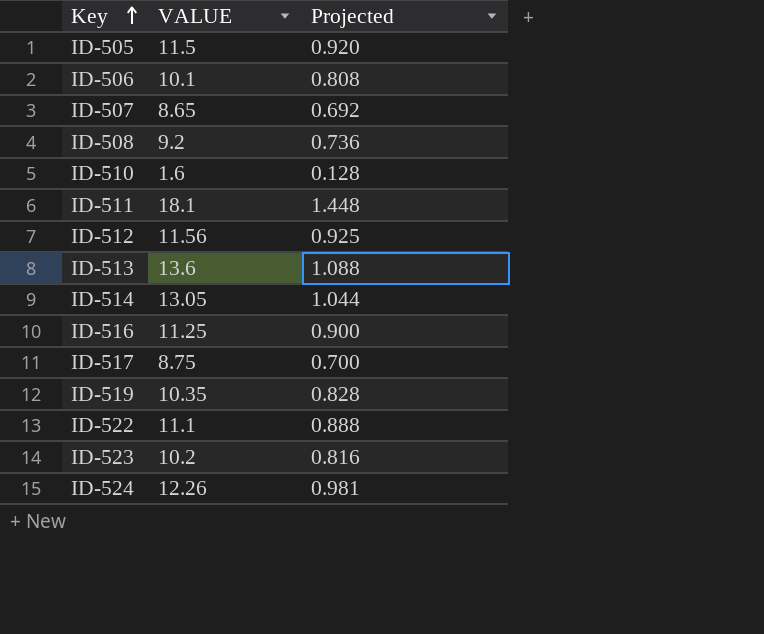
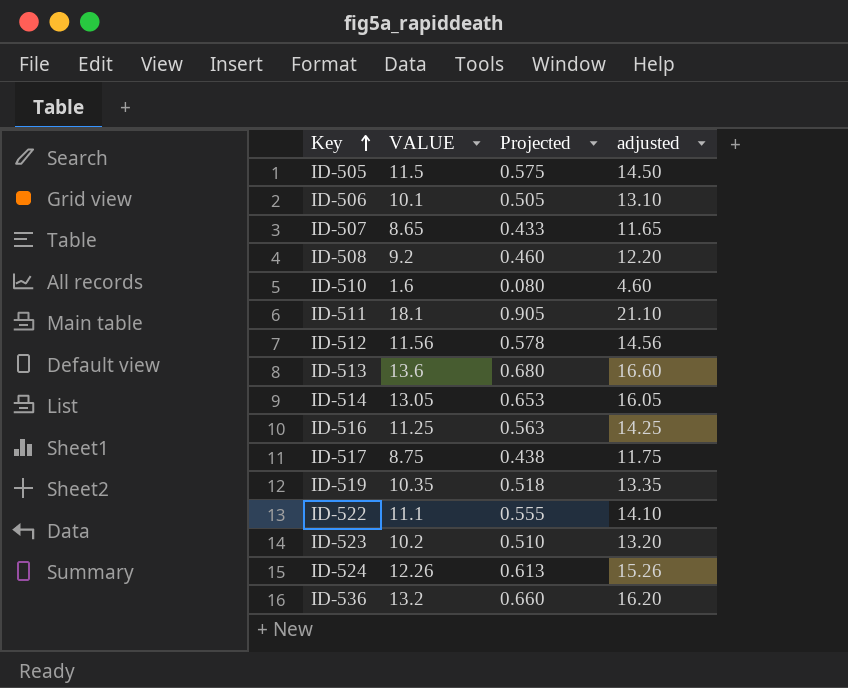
column Projected | formula: [VALUE] * 0.08 -> [VALUE] * 0.05
column adjusted | formula: none -> [VALUE] + 3
row ID-536: none -> 13.2 | 0.660 | 16.20

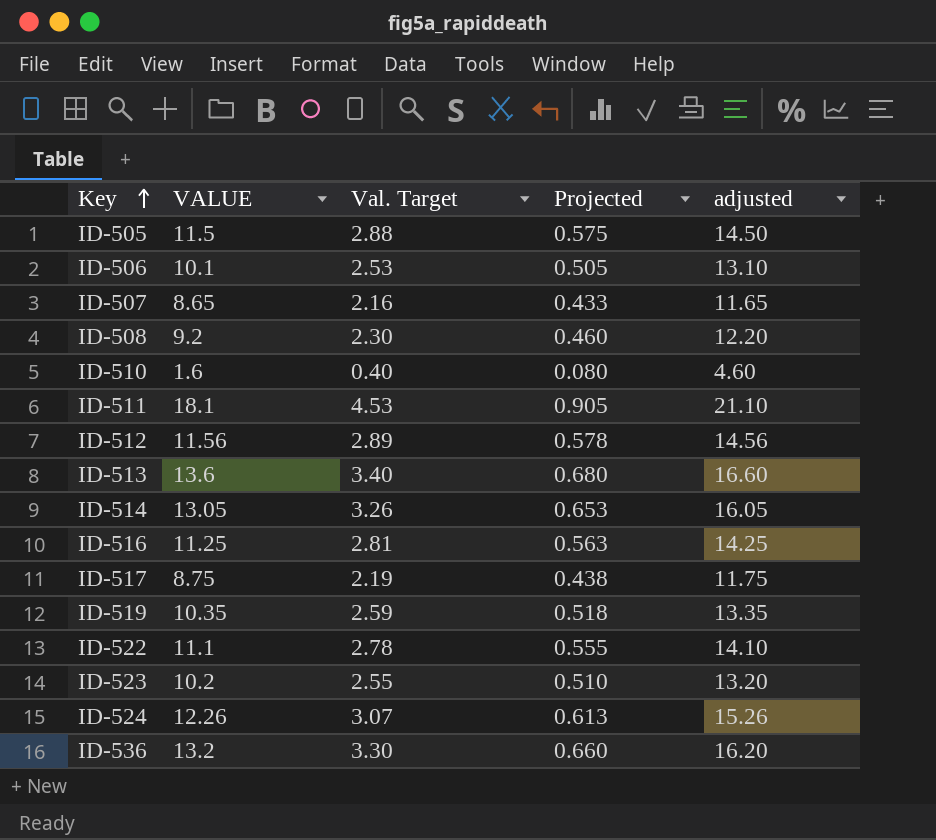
column Val. Target | formula: none -> [VALUE] * 0.25

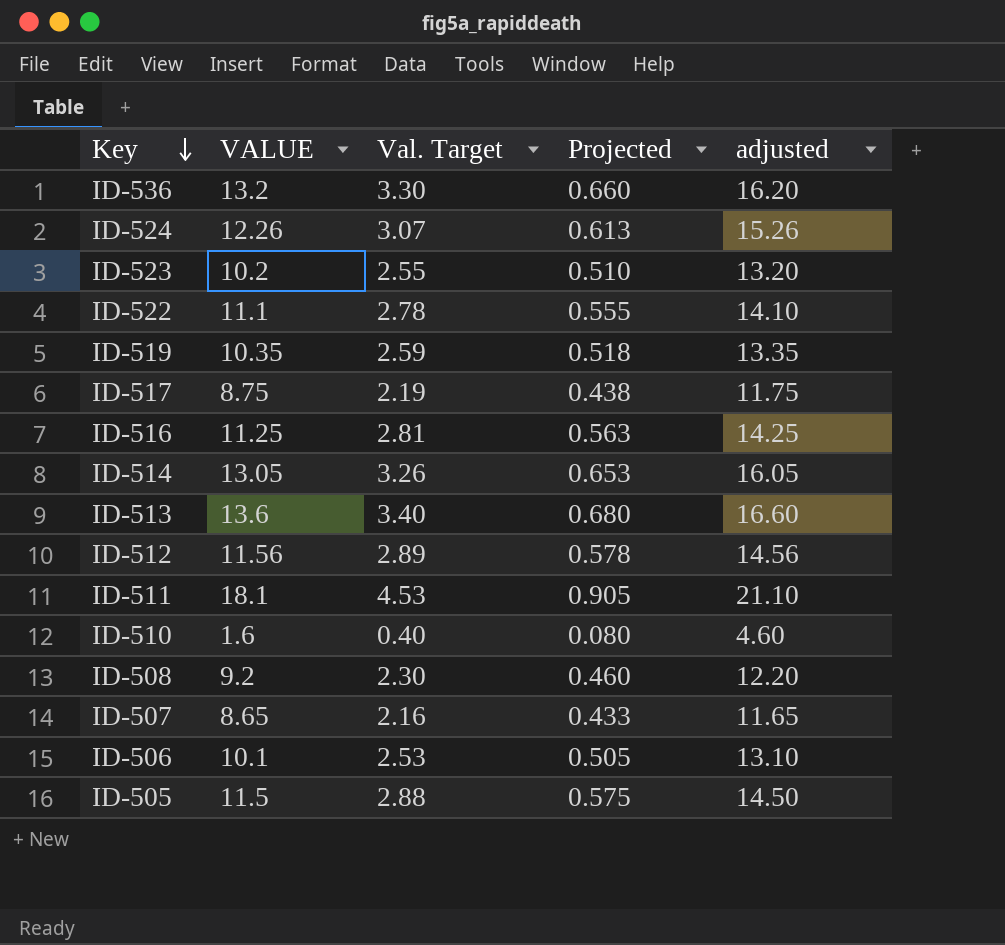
row order: Key ascending -> Key descending

